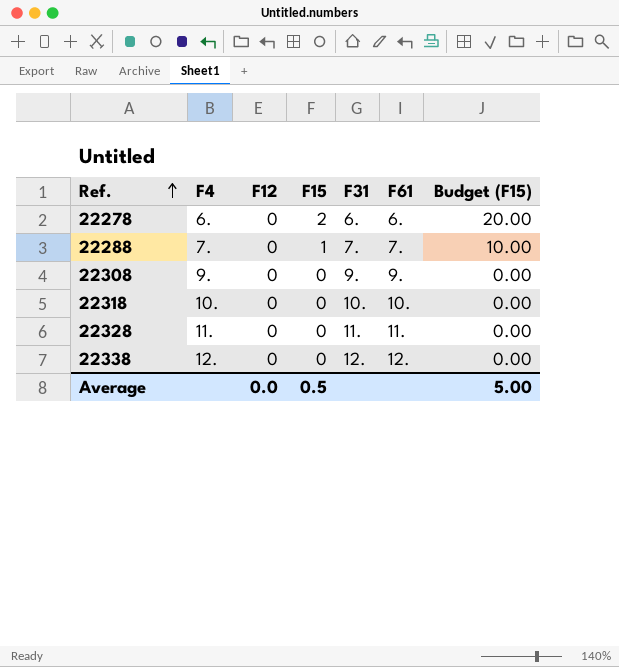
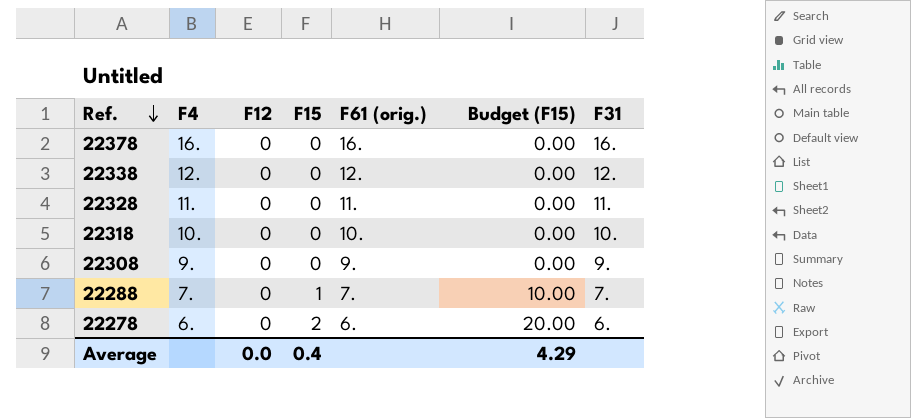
row order: Ref. ascending -> Ref. descending
column name: F61 -> F61 (orig.)
column F31 | position: 5 -> 7
row 22378: none -> 16. | 0 | 0 | 16. | 0.00 | 16.
Average | F15: 0.5 -> 0.4
Average | Budget (F15): 5.00 -> 4.29

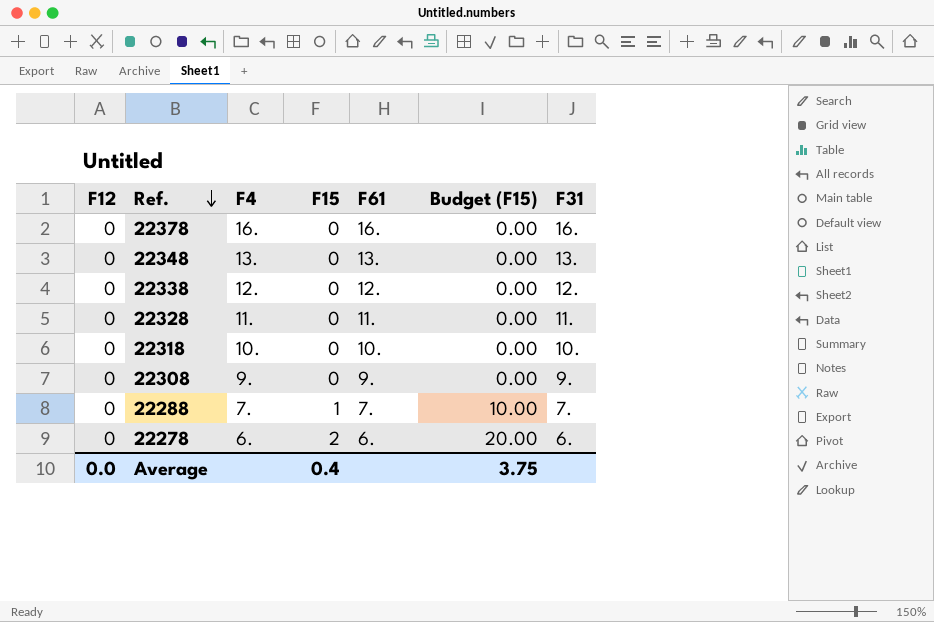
column F12 | position: 3 -> 1
column name: F61 (orig.) -> F61
row 22348: none -> 0 | 13. | 0 | 13. | 0.00 | 13.
Average | Budget (F15): 4.29 -> 3.75

